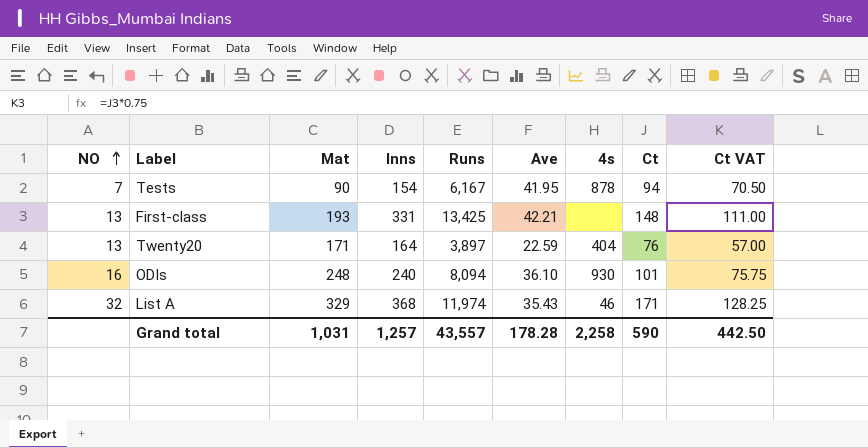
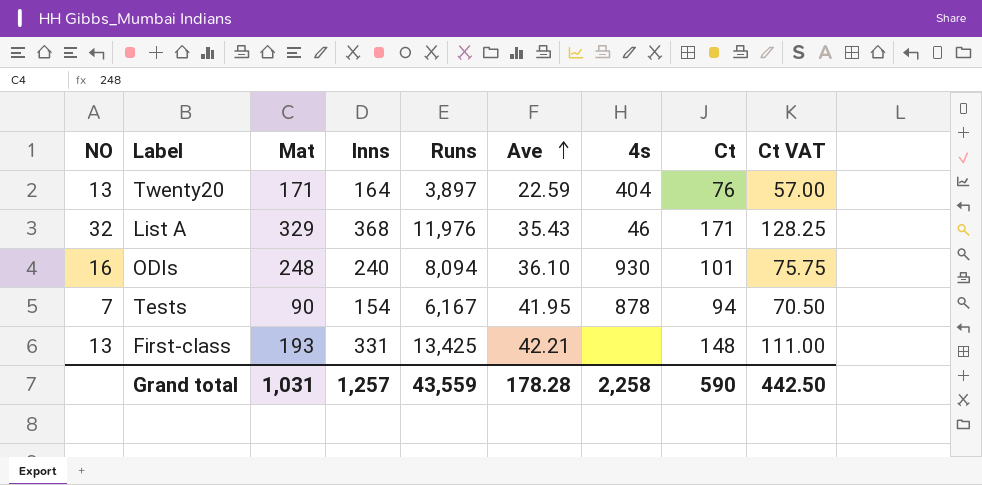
row order: NO ascending -> Ave ascending
List A | Runs: 11,974 -> 11,976
Grand total | Runs: 43,557 -> 43,559

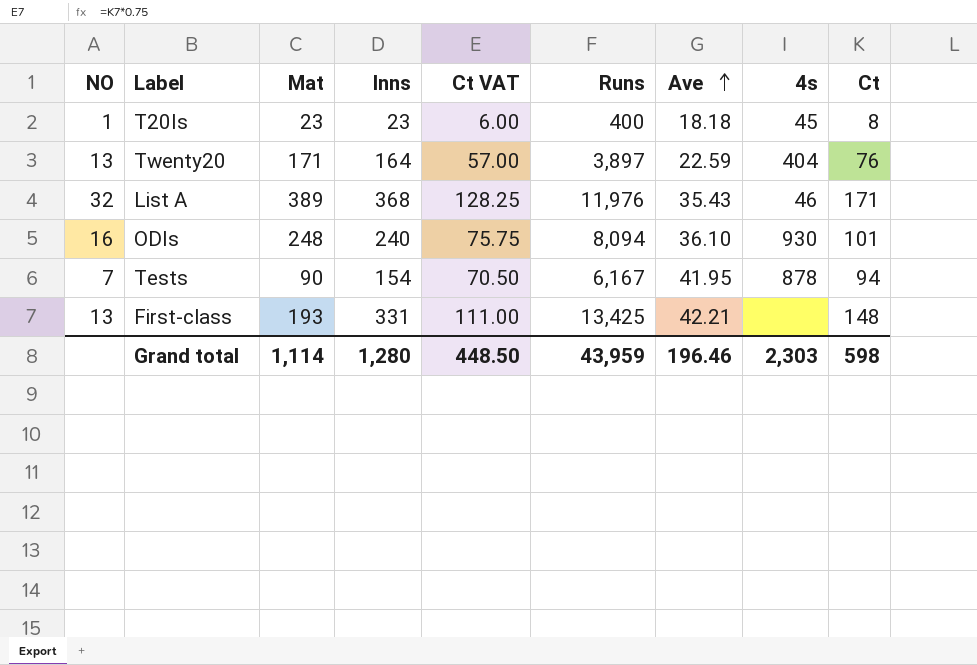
column Ct VAT | position: 9 -> 5
row T20Is: none -> 1 | 23 | 23 | 6.00 | 400 | 18.18 | 45 | 8
List A | Mat: 329 -> 389
Grand total | Mat: 1,031 -> 1,114
Grand total | Inns: 1,257 -> 1,280
Grand total | Ct VAT: 442.50 -> 448.50
Grand total | Runs: 43,559 -> 43,959
Grand total | Ave: 178.28 -> 196.46
Grand total | 4s: 2,258 -> 2,303
Grand total | Ct: 590 -> 598

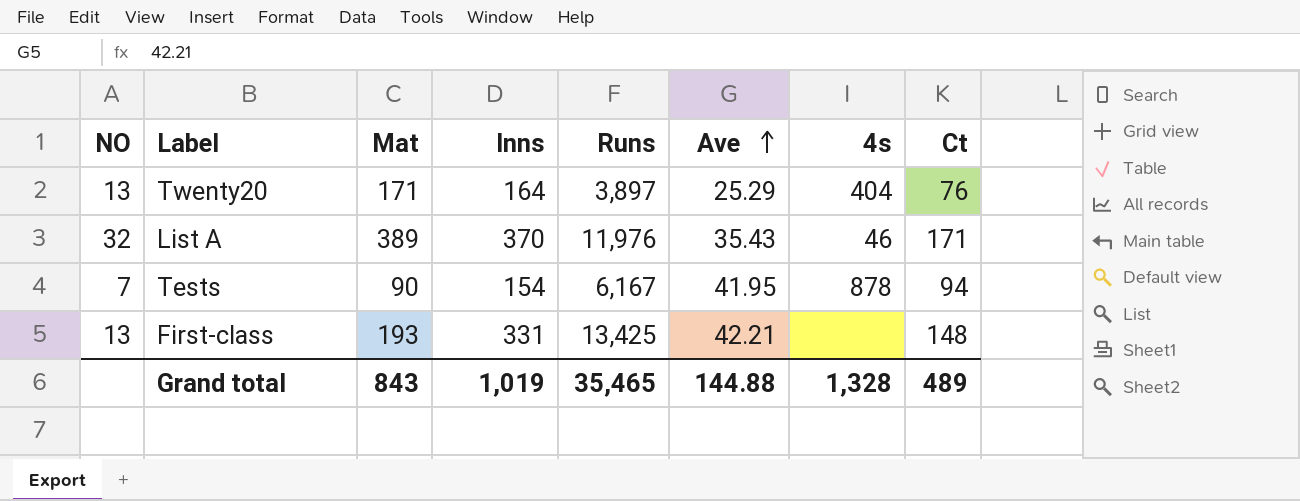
column Ct VAT | formula: [Ct] * 0.75 -> none
row T20Is: 1 | 23 | 23 | 6.00 | 400 | 18.18 | 45 | 8 -> none
row ODIs: 16 | 248 | 240 | 75.75 | 8,094 | 36.10 | 930 | 101 -> none
Twenty20 | Ave: 22.59 -> 25.29
List A | Inns: 368 -> 370
Grand total | Mat: 1,114 -> 843
Grand total | Inns: 1,280 -> 1,019
Grand total | Runs: 43,959 -> 35,465
Grand total | Ave: 196.46 -> 144.88
Grand total | 4s: 2,303 -> 1,328
Grand total | Ct: 598 -> 489

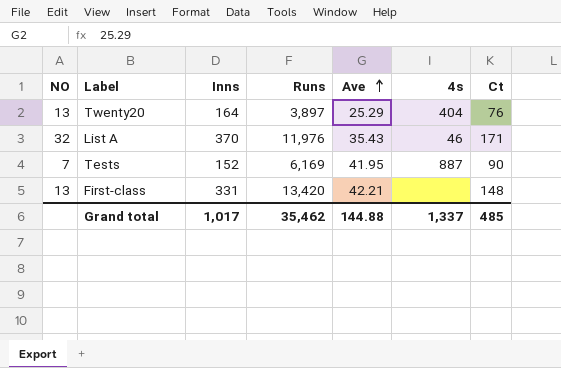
column Mat | position: 3 -> none
Tests | Inns: 154 -> 152
Tests | Runs: 6,167 -> 6,169
Tests | 4s: 878 -> 887
Tests | Ct: 94 -> 90
First-class | Runs: 13,425 -> 13,420
Grand total | Inns: 1,019 -> 1,017
Grand total | Runs: 35,465 -> 35,462
Grand total | 4s: 1,328 -> 1,337
Grand total | Ct: 489 -> 485

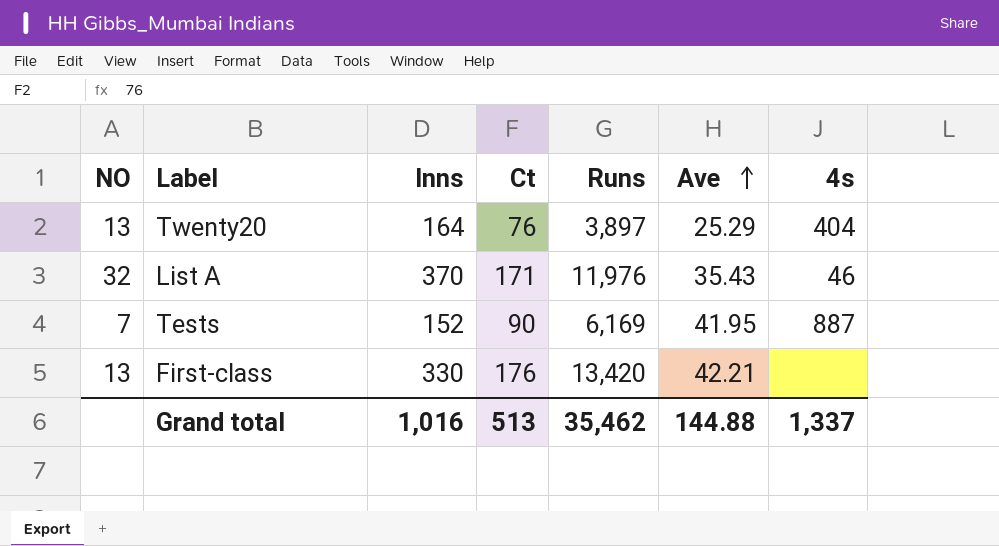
column Ct | position: 7 -> 4
First-class | Inns: 331 -> 330
First-class | Ct: 148 -> 176
Grand total | Inns: 1,017 -> 1,016
Grand total | Ct: 485 -> 513

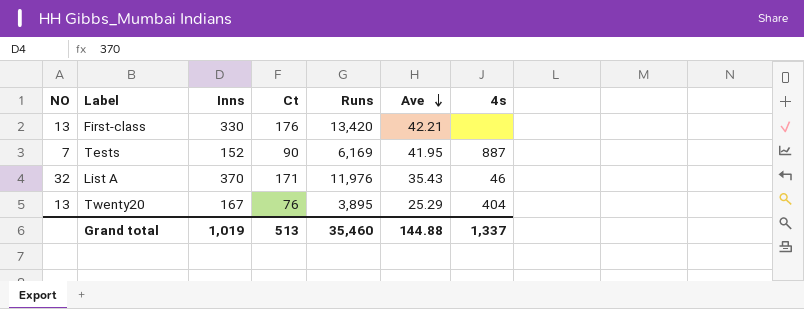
row order: Ave ascending -> Ave descending
Twenty20 | Inns: 164 -> 167
Twenty20 | Runs: 3,897 -> 3,895
Grand total | Inns: 1,016 -> 1,019
Grand total | Runs: 35,462 -> 35,460

